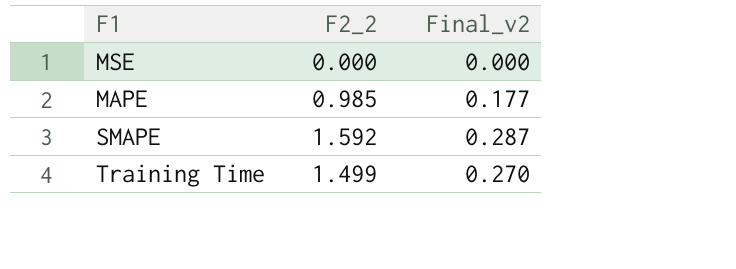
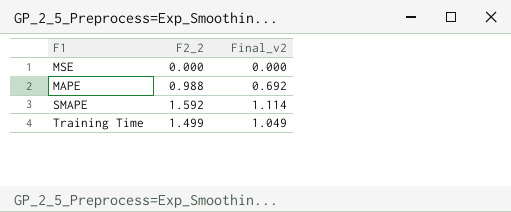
column Final_v2 | formula: [F2_2] * 0.18 -> [F2_2] * 0.7
MAPE | F2_2: 0.985 -> 0.988

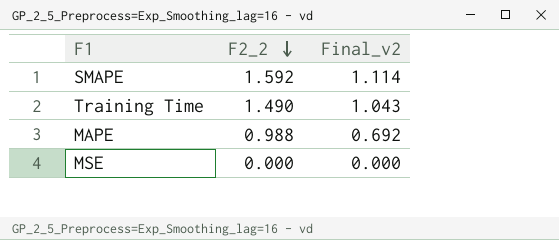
row order: none -> F2_2 descending
Training Time | F2_2: 1.499 -> 1.490
Training Time | Final_v2: 1.049 -> 1.043

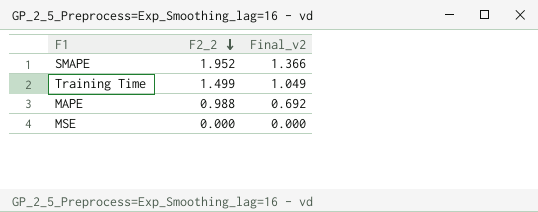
SMAPE | F2_2: 1.592 -> 1.952
SMAPE | Final_v2: 1.114 -> 1.366
Training Time | F2_2: 1.490 -> 1.499
Training Time | Final_v2: 1.043 -> 1.049

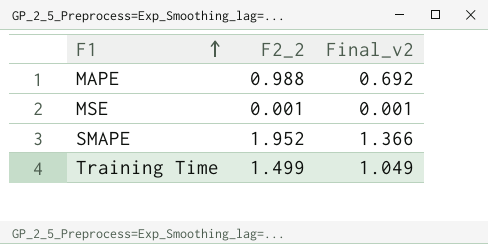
row order: F2_2 descending -> F1 ascending
MSE | F2_2: 0.000 -> 0.001
MSE | Final_v2: 0.000 -> 0.001

